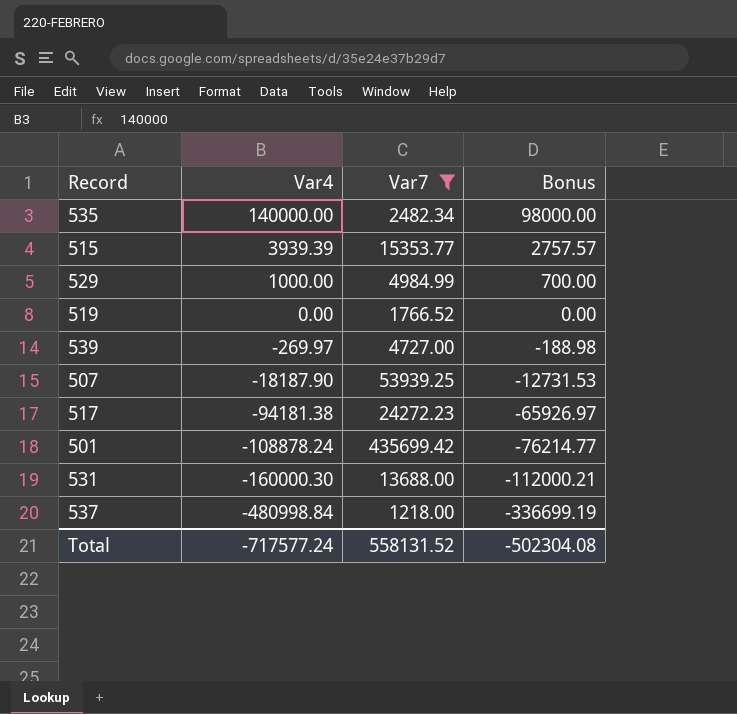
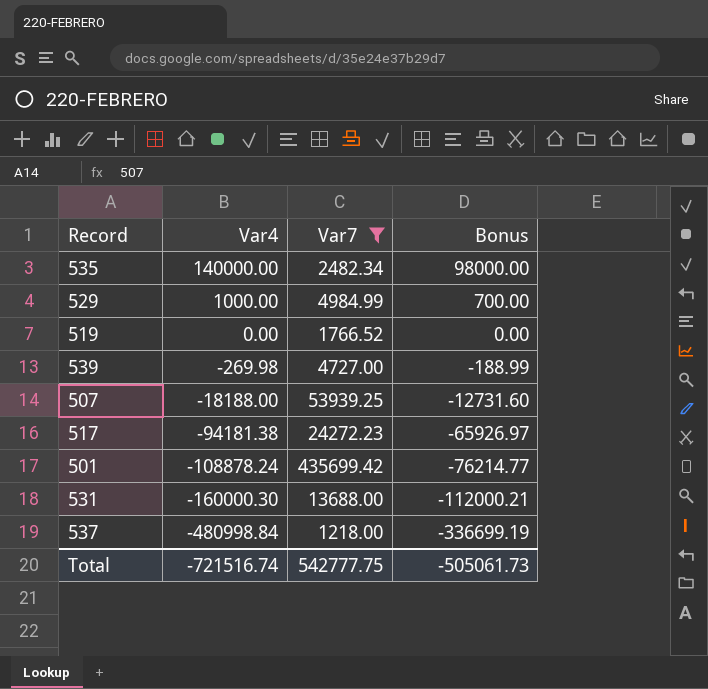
row 515: 3939.39 | 15353.77 | 2757.57 -> none
539 | Var4: -269.97 -> -269.98
539 | Bonus: -188.98 -> -188.99
507 | Var4: -18187.90 -> -18188.00
507 | Bonus: -12731.53 -> -12731.60
Total | Var4: -717577.24 -> -721516.74
Total | Var7: 558131.52 -> 542777.75
Total | Bonus: -502304.08 -> -505061.73

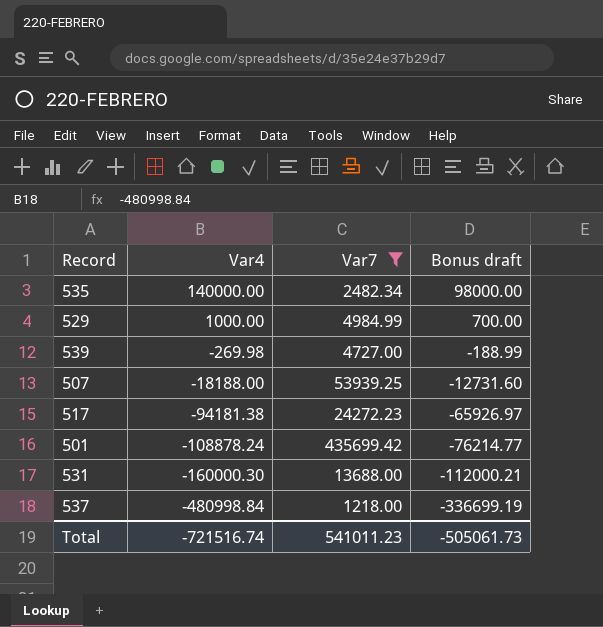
column name: Bonus -> Bonus draft
row 519: 0.00 | 1766.52 | 0.00 -> none
Total | Var7: 542777.75 -> 541011.23

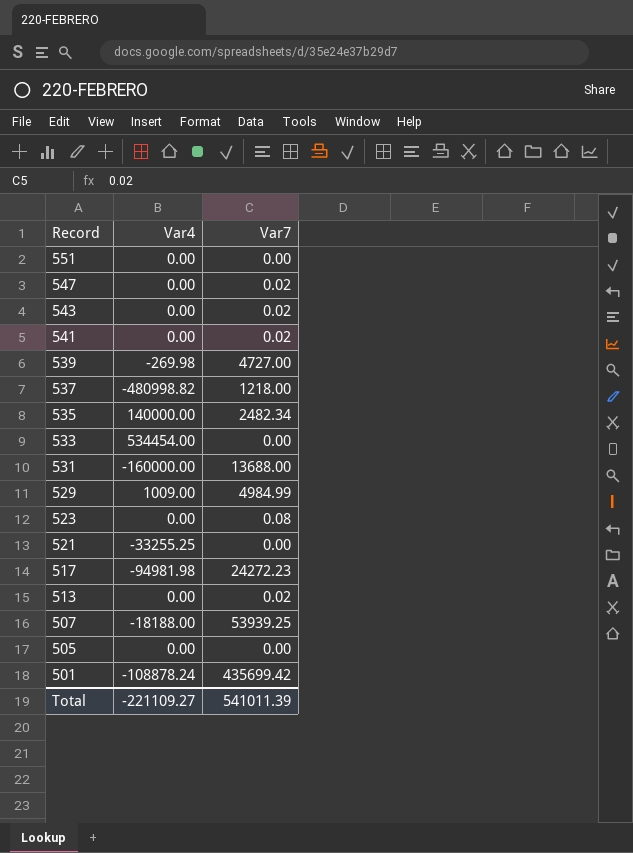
filter: Var7 >= 1218.00 -> none
row order: Var4 descending -> Record descending
column Bonus draft | formula: [Var4] * 0.7 -> none
537 | Var4: -480998.84 -> -480998.82
531 | Var4: -160000.30 -> -160000.00
529 | Var4: 1000.00 -> 1009.00
517 | Var4: -94181.38 -> -94981.98
Total | Var4: -721516.74 -> -221109.27
Total | Var7: 541011.23 -> 541011.39

